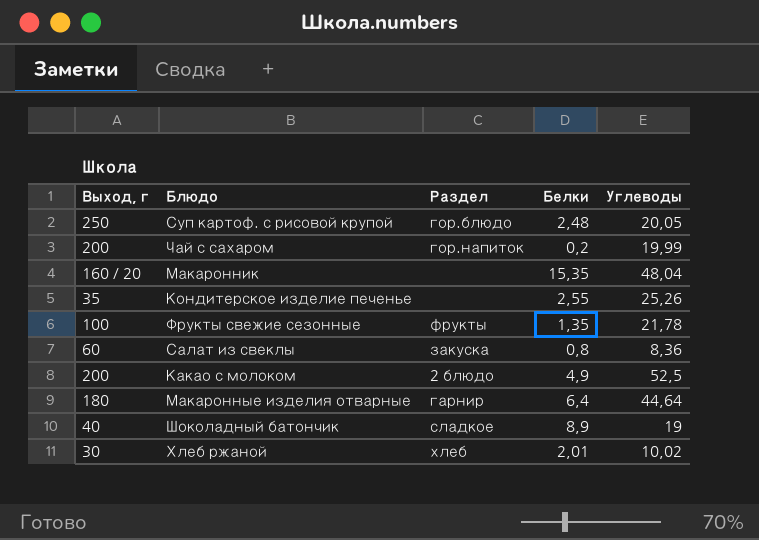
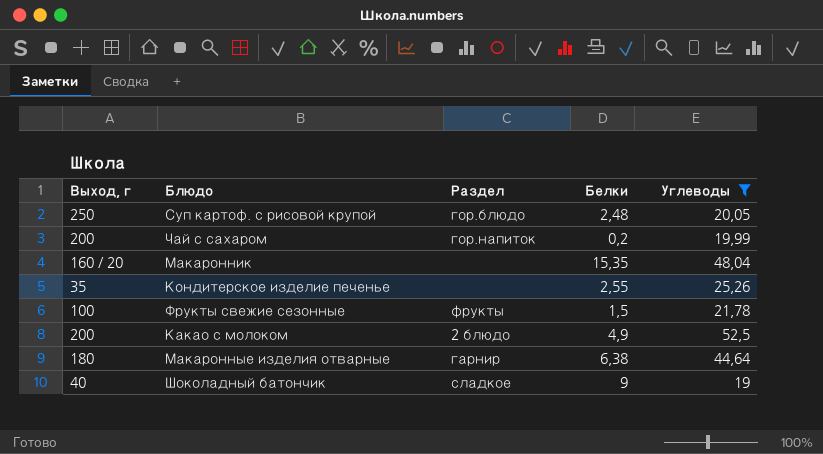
filter: none -> Углеводы >= 19
Фрукты свежие сезонные | Белки: 1,35 -> 1,5
Макаронные изделия отварные | Белки: 6,4 -> 6,38
Шоколадный батончик | Белки: 8,9 -> 9

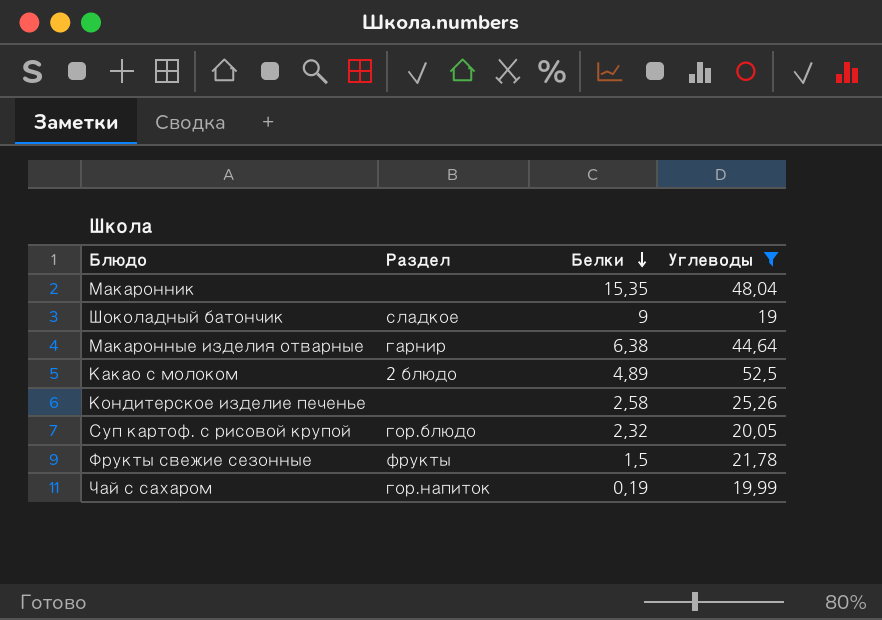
row order: none -> Белки descending
column Выход, г | position: 1 -> none
Какао с молоком | Белки: 4,9 -> 4,89
Кондитерское изделие печенье | Белки: 2,55 -> 2,58
Суп картоф. с рисовой крупой | Белки: 2,48 -> 2,32
Чай с сахаром | Белки: 0,2 -> 0,19

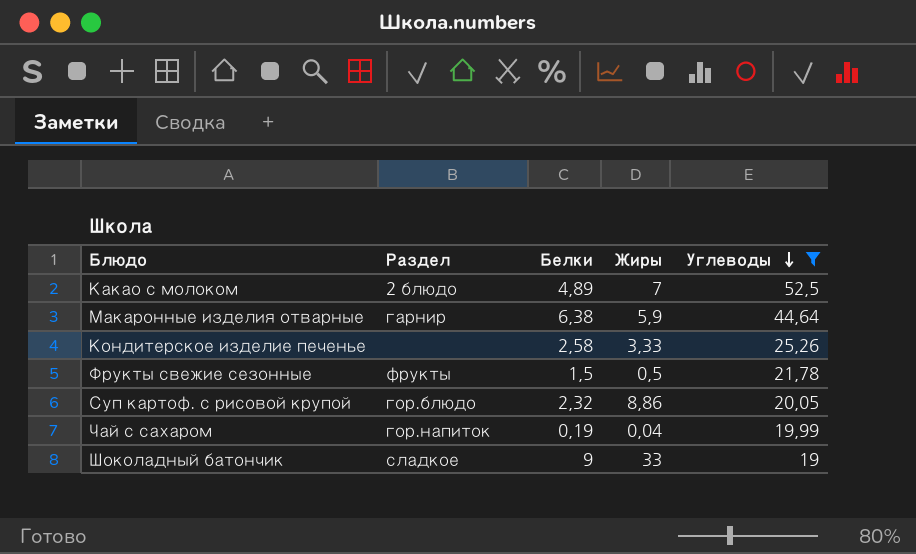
row order: Белки descending -> Углеводы descending
column Жиры | position: none -> 4
row Макаронник: none | 15,35 | 48,04 -> none

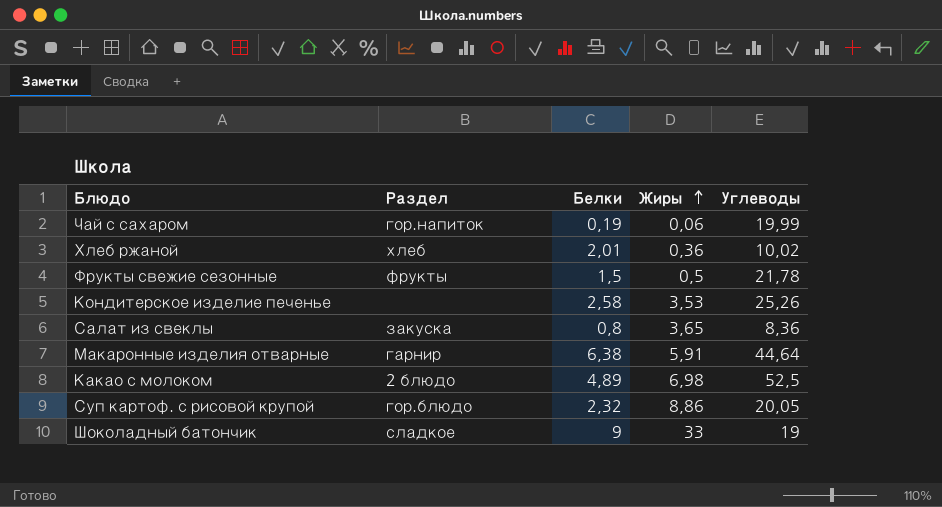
filter: Углеводы >= 19 -> none
row order: Углеводы descending -> Жиры ascending
Чай с сахаром | Жиры: 0,04 -> 0,06
Кондитерское изделие печенье | Жиры: 3,33 -> 3,53
Макаронные изделия отварные | Жиры: 5,9 -> 5,91
Какао с молоком | Жиры: 7 -> 6,98

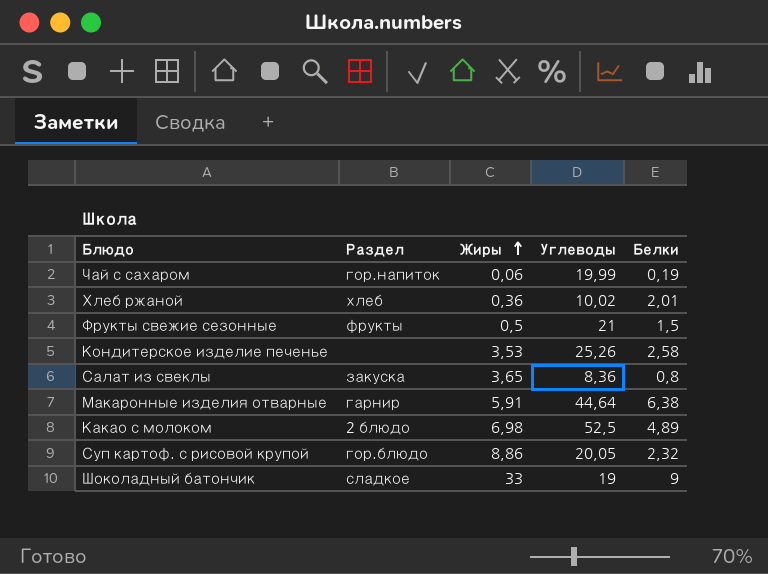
column Белки | position: 3 -> 5
Фрукты свежие сезонные | Углеводы: 21,78 -> 21

